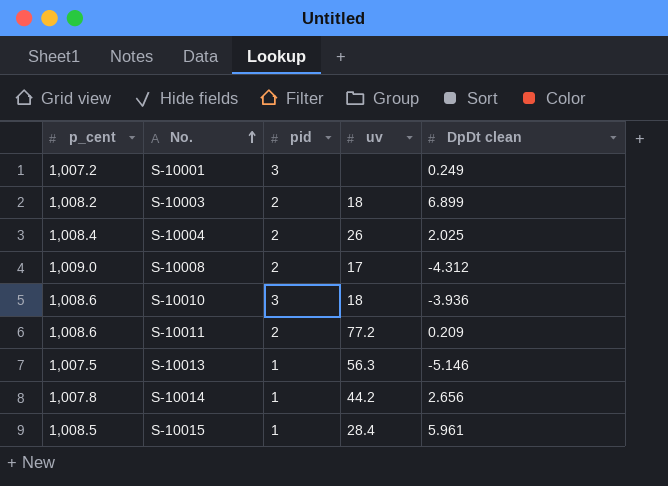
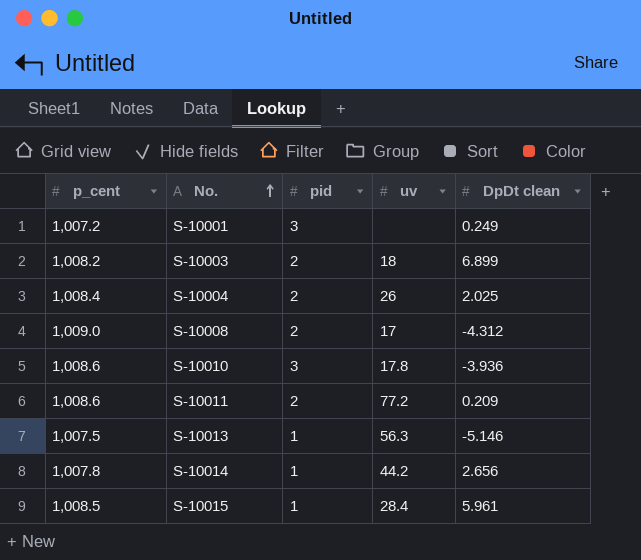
S-10010 | uv: 18 -> 17.8

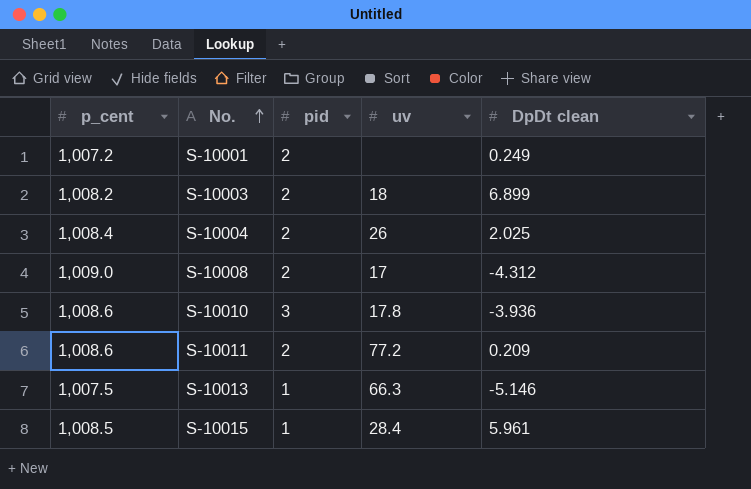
row S-10014: 1,007.8 | 1 | 44.2 | 2.656 -> none
S-10001 | pid: 3 -> 2
S-10013 | uv: 56.3 -> 66.3

